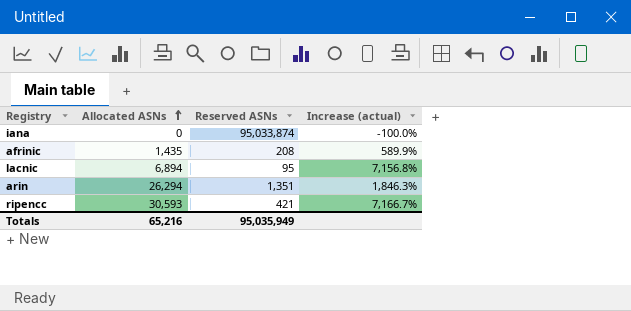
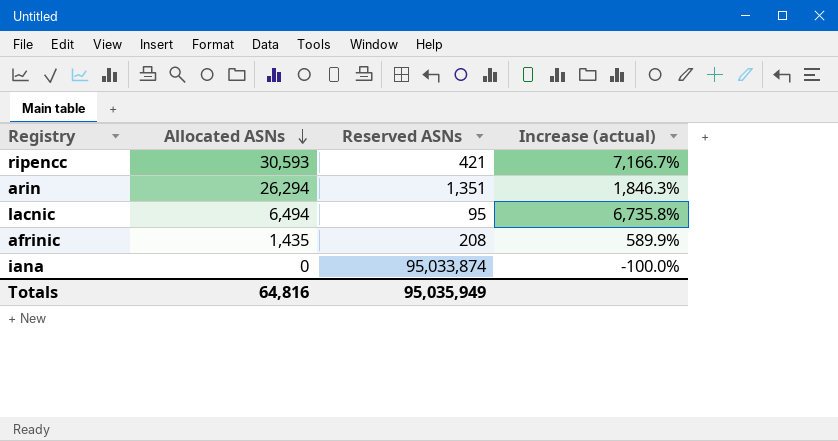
row order: Allocated ASNs ascending -> Allocated ASNs descending
lacnic | Allocated ASNs: 6,894 -> 6,494
lacnic | Increase (actual): 7,156.8% -> 6,735.8%
Totals | Allocated ASNs: 65,216 -> 64,816

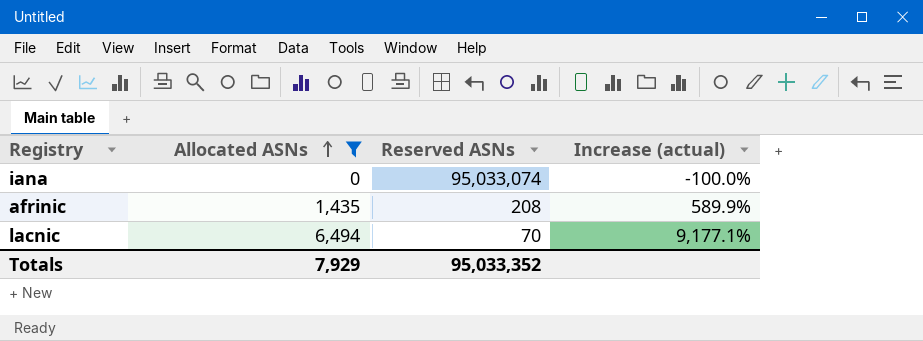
filter: none -> Allocated ASNs <= 6,494
row order: Allocated ASNs descending -> Allocated ASNs ascending
iana | Reserved ASNs: 95,033,874 -> 95,033,074
lacnic | Reserved ASNs: 95 -> 70
lacnic | Increase (actual): 6,735.8% -> 9,177.1%
Totals | Allocated ASNs: 64,816 -> 7,929
Totals | Reserved ASNs: 95,035,949 -> 95,033,352

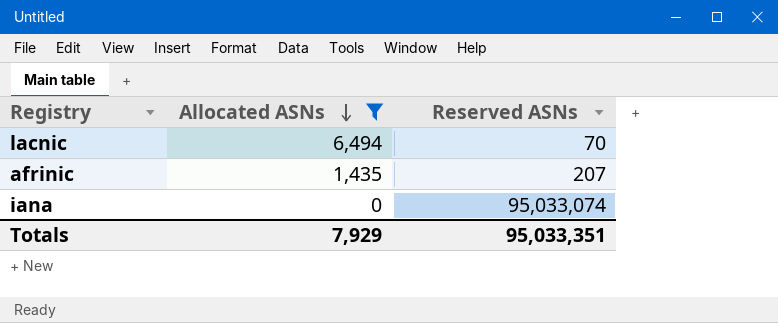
row order: Allocated ASNs ascending -> Allocated ASNs descending
column Increase (actual) | formula: ([Allocated ASNs] - [Reserved ASNs]) / [Reserved ASNs] -> none
afrinic | Reserved ASNs: 208 -> 207
Totals | Reserved ASNs: 95,033,352 -> 95,033,351

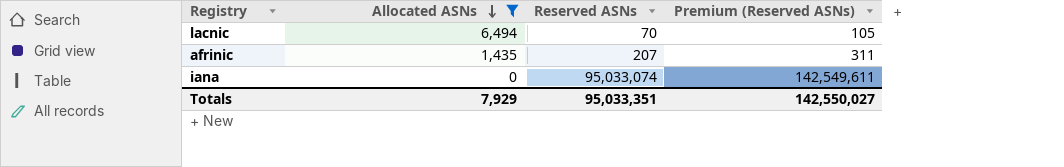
column Premium (Reserved ASNs) | formula: none -> [Reserved ASNs] * 1.5

